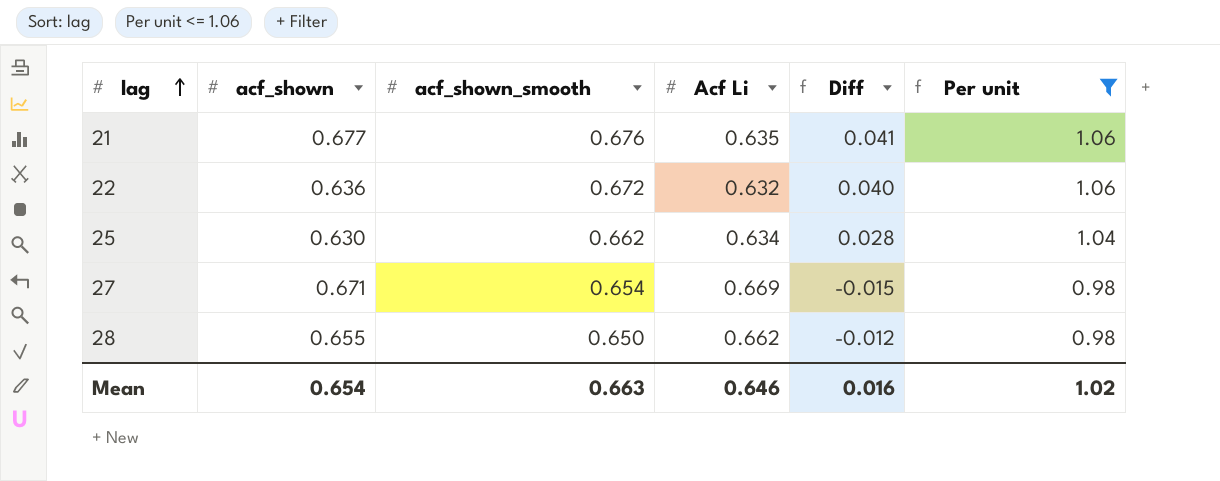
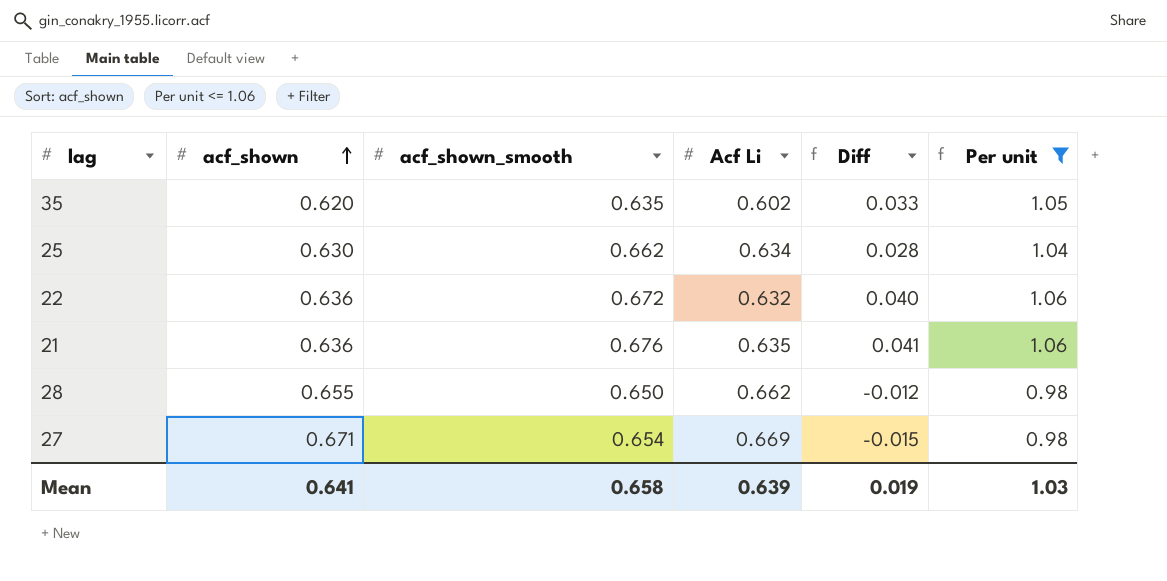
row order: lag ascending -> acf_shown ascending
row 35: none -> 0.620 | 0.635 | 0.602 | 0.033 | 1.05
21 | acf_shown: 0.677 -> 0.636
Mean | acf_shown: 0.654 -> 0.641
Mean | acf_shown_smooth: 0.663 -> 0.658
Mean | Acf Li: 0.646 -> 0.639
Mean | Diff: 0.016 -> 0.019
Mean | Per unit: 1.02 -> 1.03

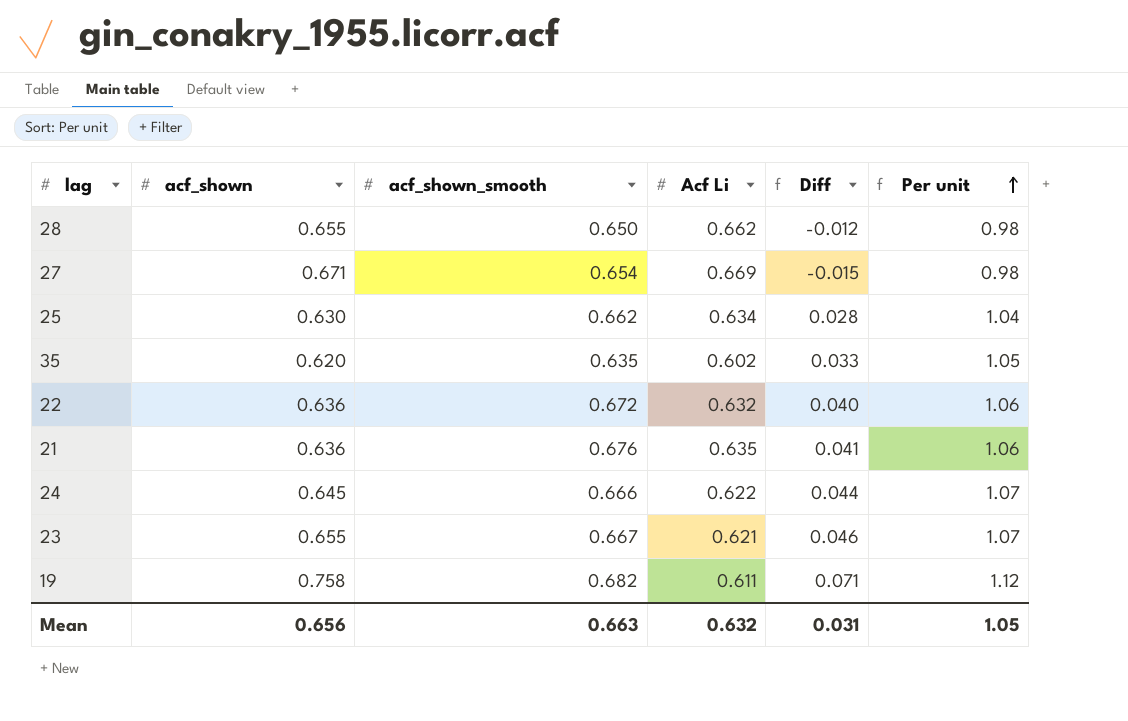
filter: Per unit <= 1.06 -> none
row order: acf_shown ascending -> Per unit ascending
Mean | acf_shown: 0.641 -> 0.656
Mean | acf_shown_smooth: 0.658 -> 0.663
Mean | Acf Li: 0.639 -> 0.632
Mean | Diff: 0.019 -> 0.031
Mean | Per unit: 1.03 -> 1.05

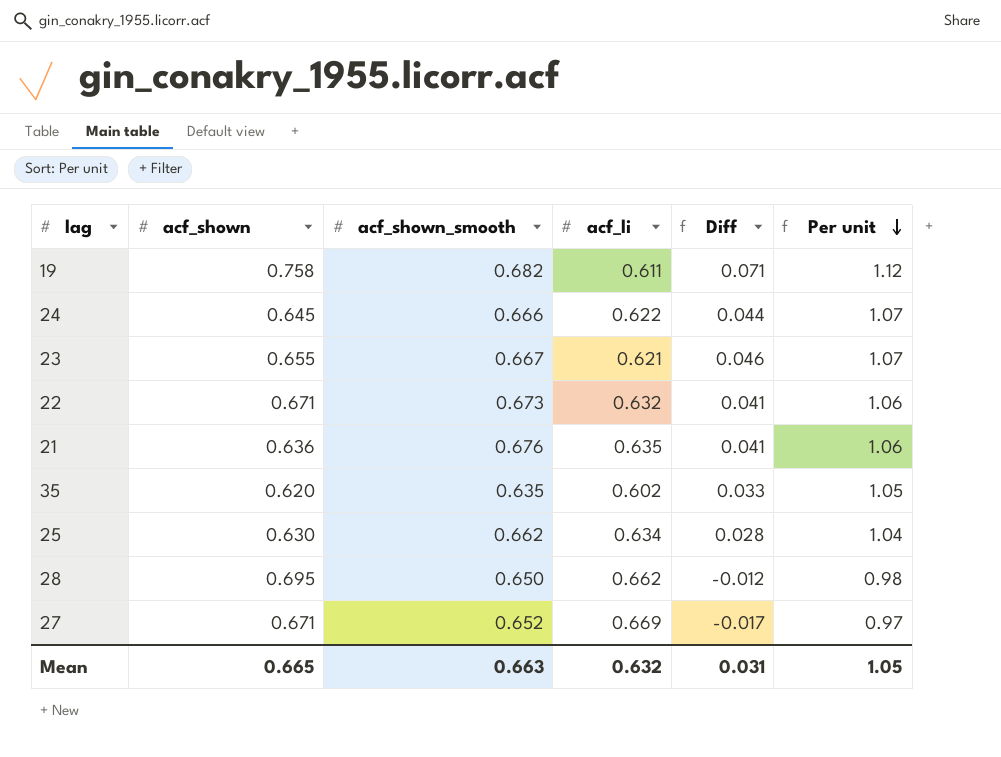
row order: Per unit ascending -> Per unit descending
column name: Acf Li -> acf_li
22 | acf_shown: 0.636 -> 0.671
22 | acf_shown_smooth: 0.672 -> 0.673
22 | Diff: 0.040 -> 0.041
28 | acf_shown: 0.655 -> 0.695
27 | acf_shown_smooth: 0.654 -> 0.652
27 | Diff: -0.015 -> -0.017
27 | Per unit: 0.98 -> 0.97
Mean | acf_shown: 0.656 -> 0.665

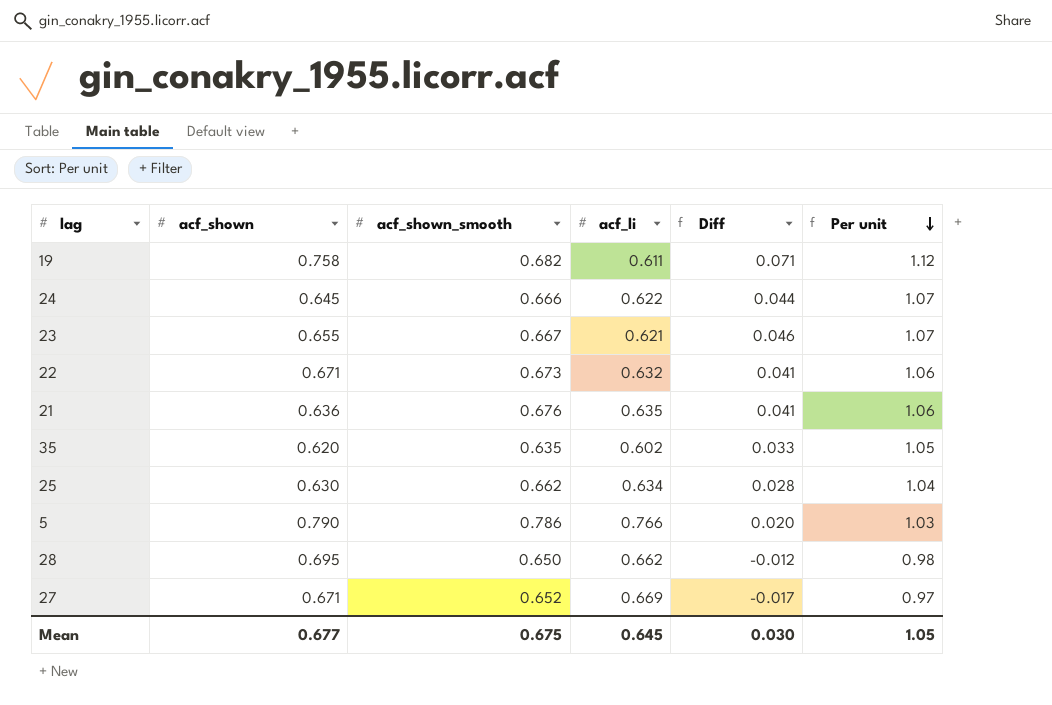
row 5: none -> 0.790 | 0.786 | 0.766 | 0.020 | 1.03
Mean | acf_shown: 0.665 -> 0.677
Mean | acf_shown_smooth: 0.663 -> 0.675
Mean | acf_li: 0.632 -> 0.645
Mean | Diff: 0.031 -> 0.030

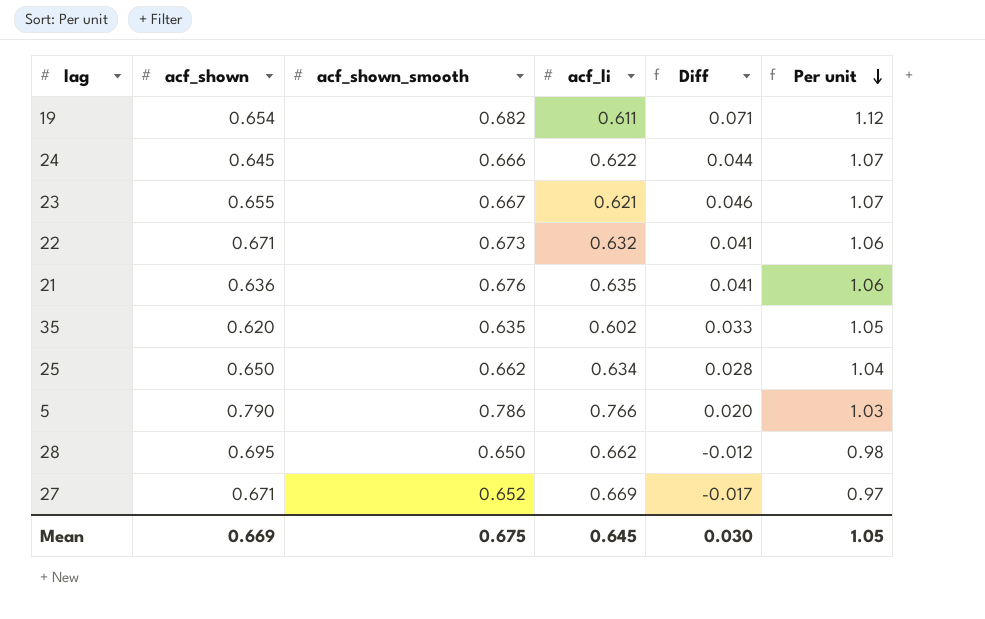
19 | acf_shown: 0.758 -> 0.654
25 | acf_shown: 0.630 -> 0.650
Mean | acf_shown: 0.677 -> 0.669

